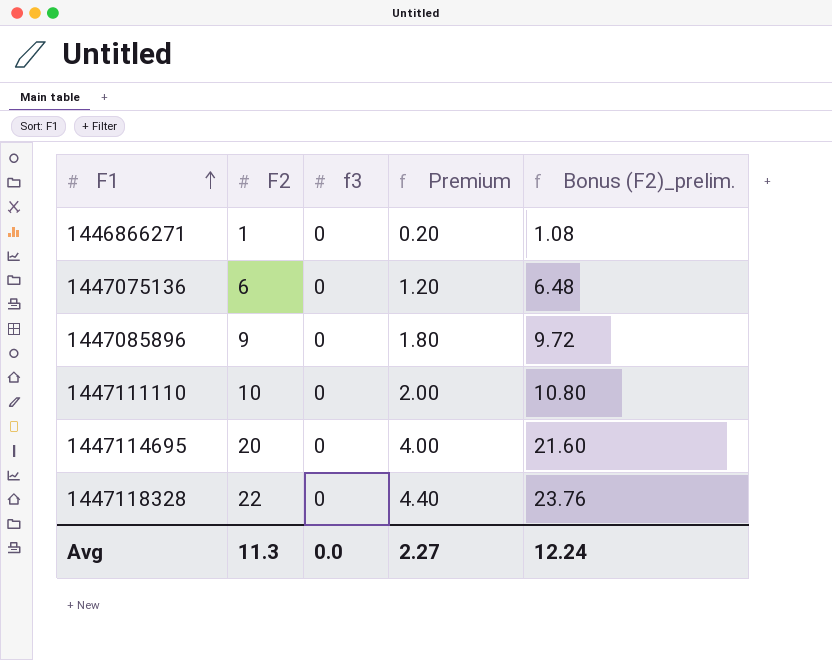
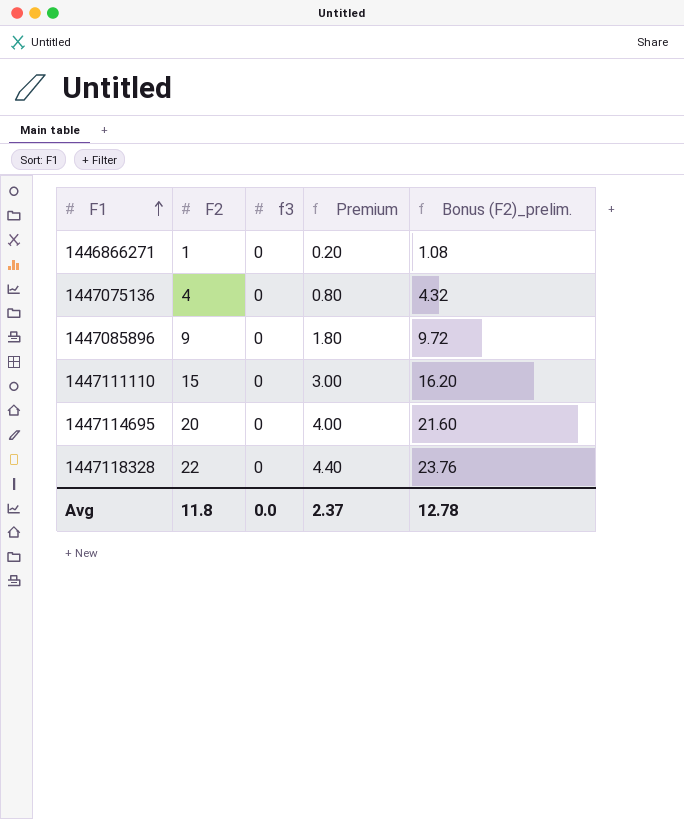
1447075136 | F2: 6 -> 4
1447075136 | Premium: 1.20 -> 0.80
1447075136 | Bonus (F2)_prelim.: 6.48 -> 4.32
1447111110 | F2: 10 -> 15
1447111110 | Premium: 2.00 -> 3.00
1447111110 | Bonus (F2)_prelim.: 10.80 -> 16.20
Avg | F2: 11.3 -> 11.8
Avg | Premium: 2.27 -> 2.37
Avg | Bonus (F2)_prelim.: 12.24 -> 12.78

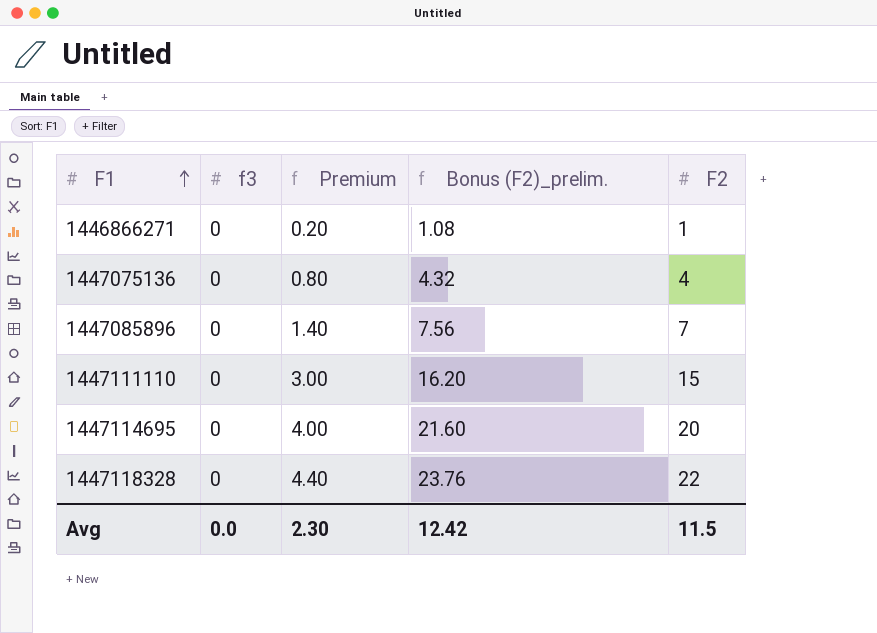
column F2 | position: 2 -> 5
1447085896 | Premium: 1.80 -> 1.40
1447085896 | Bonus (F2)_prelim.: 9.72 -> 7.56
1447085896 | F2: 9 -> 7
Avg | Premium: 2.37 -> 2.30
Avg | Bonus (F2)_prelim.: 12.78 -> 12.42
Avg | F2: 11.8 -> 11.5

